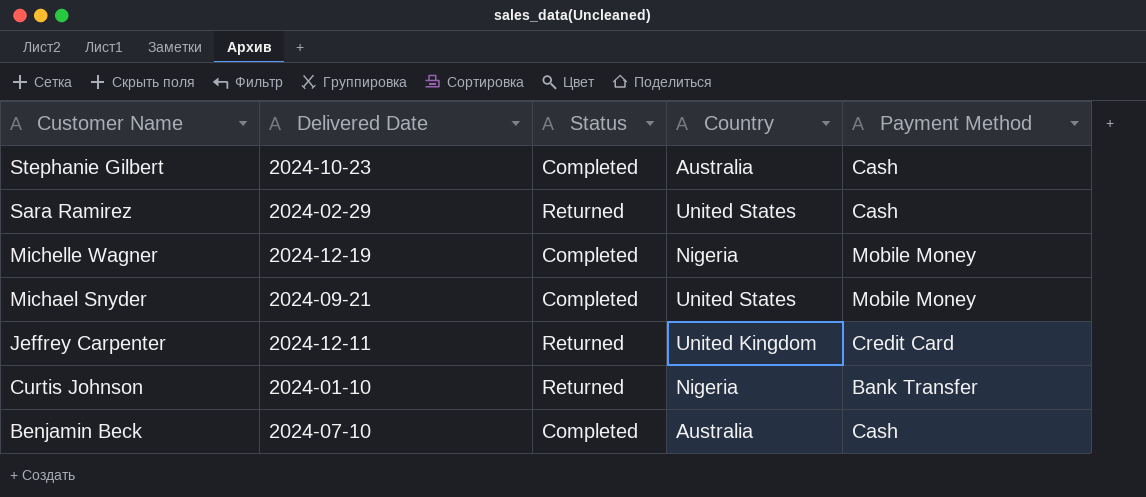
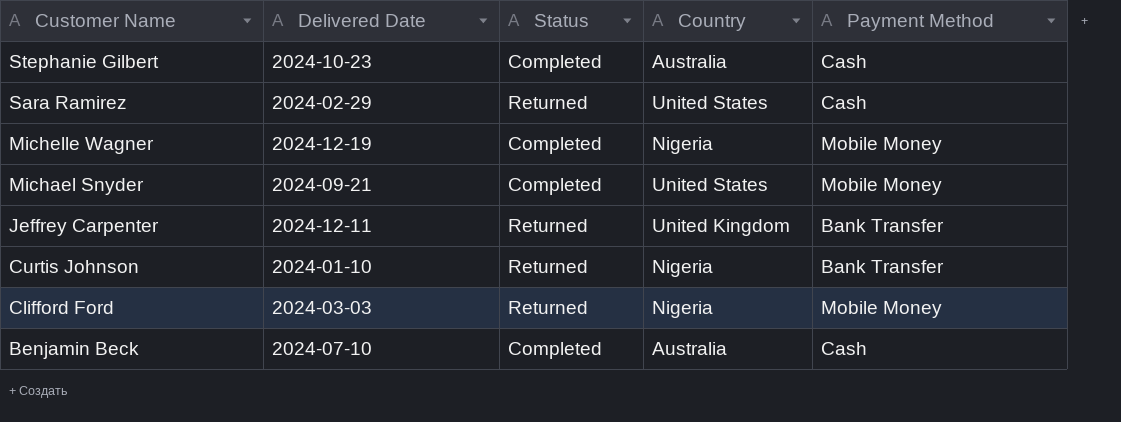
Jeffrey Carpenter | Payment Method: Credit Card -> Bank Transfer
row Clifford Ford: none -> 2024-03-03 | Returned | Nigeria | Mobile Money

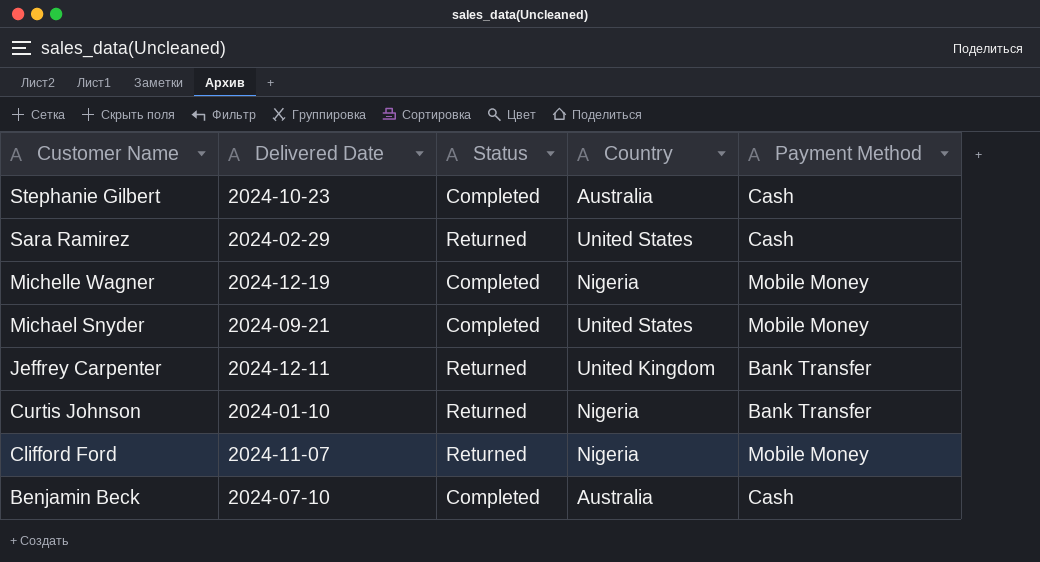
Clifford Ford | Delivered Date: 2024-03-03 -> 2024-11-07

